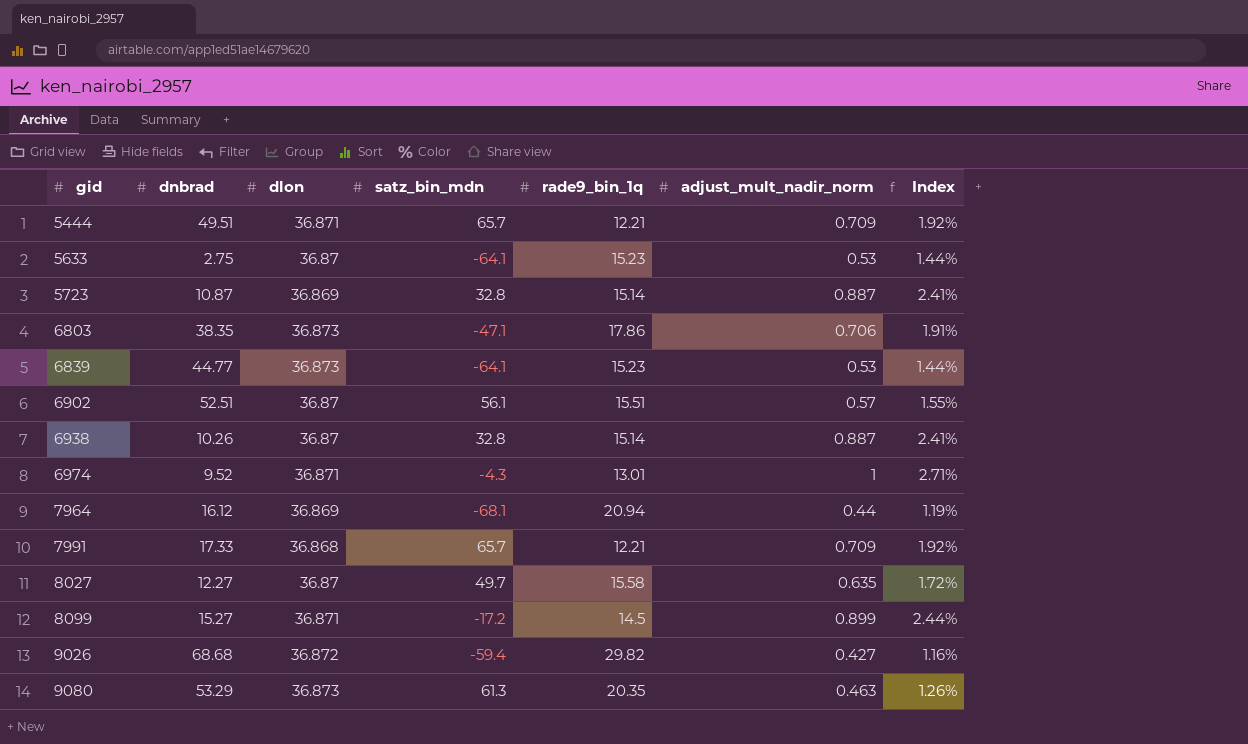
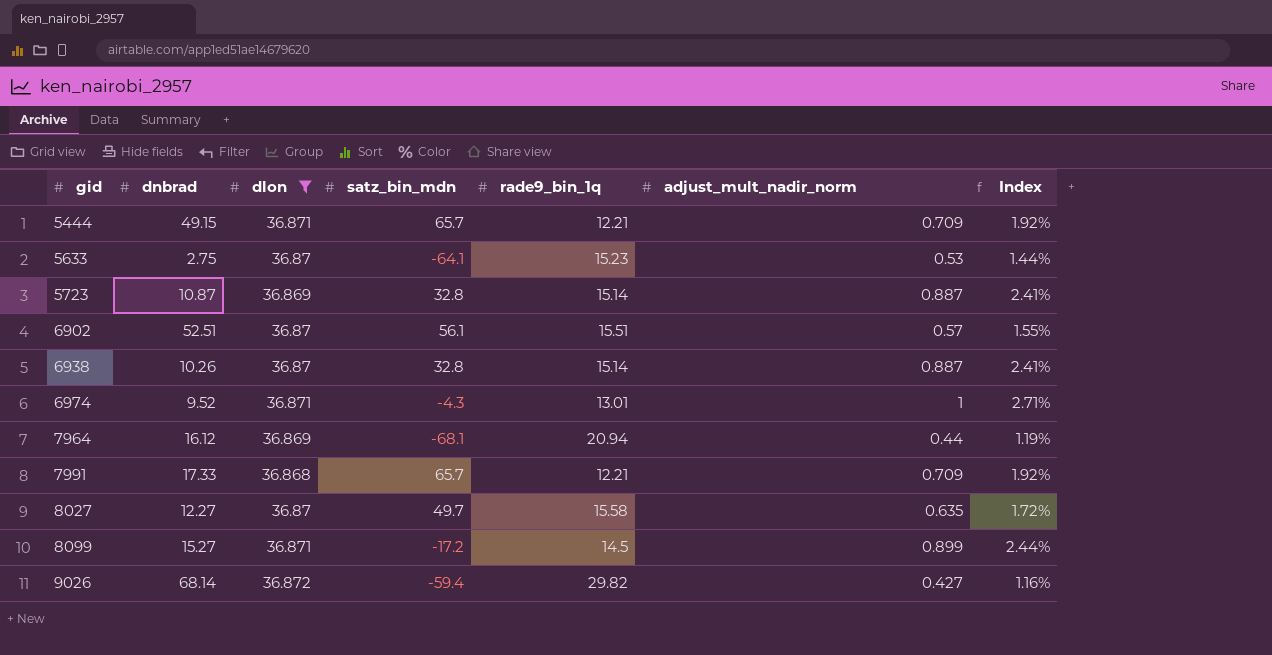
filter: none -> dlon != 36.873
5444 | dnbrad: 49.51 -> 49.15
9026 | dnbrad: 68.68 -> 68.14

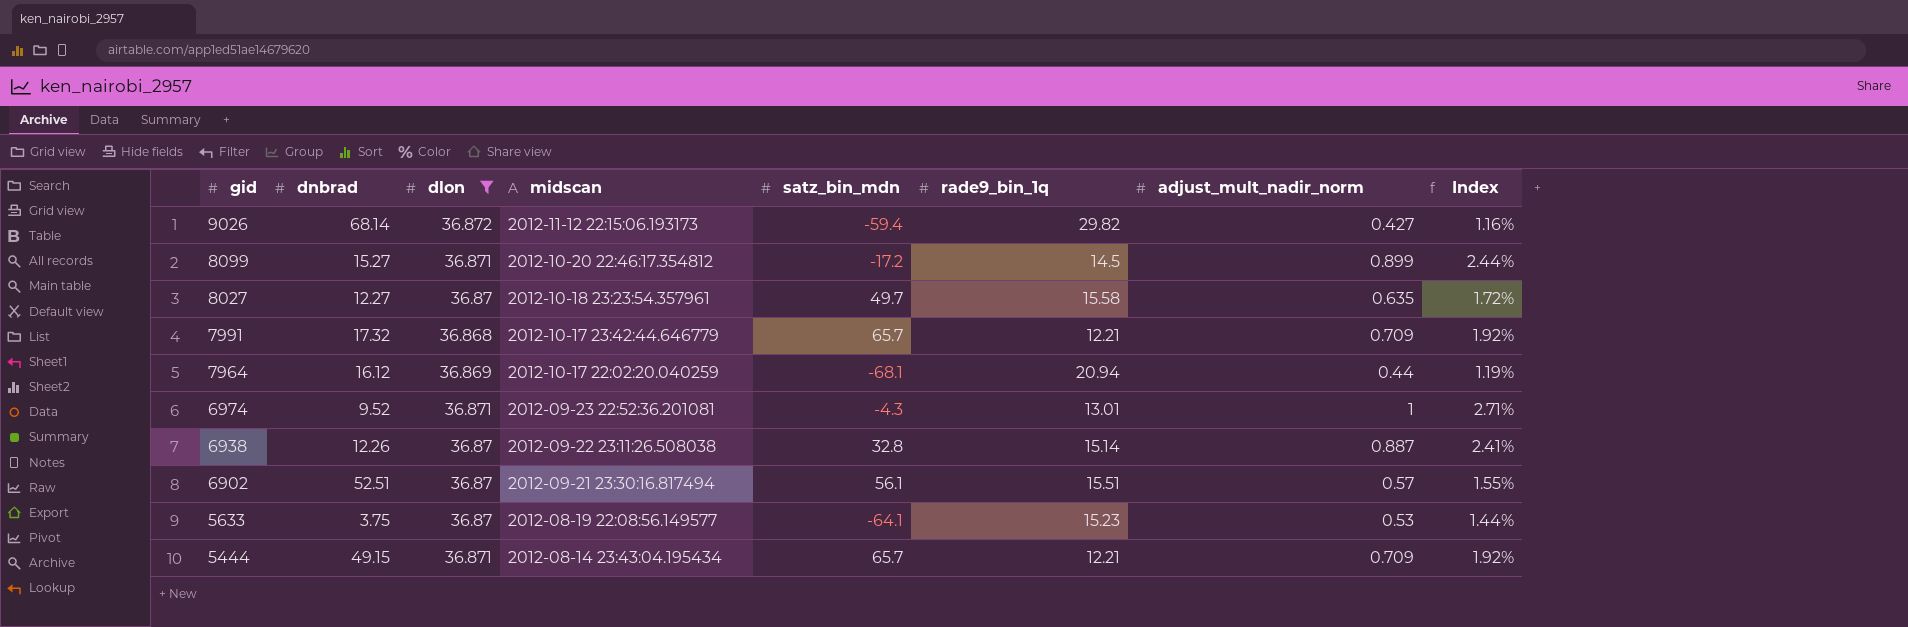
row order: gid ascending -> gid descending
column midscan | position: none -> 4
row 5723: 10.87 | 36.869 | 32.8 | 15.14 | 0.887 | 2.41% -> none
7991 | dnbrad: 17.33 -> 17.32
6938 | dnbrad: 10.26 -> 12.26
5633 | dnbrad: 2.75 -> 3.75

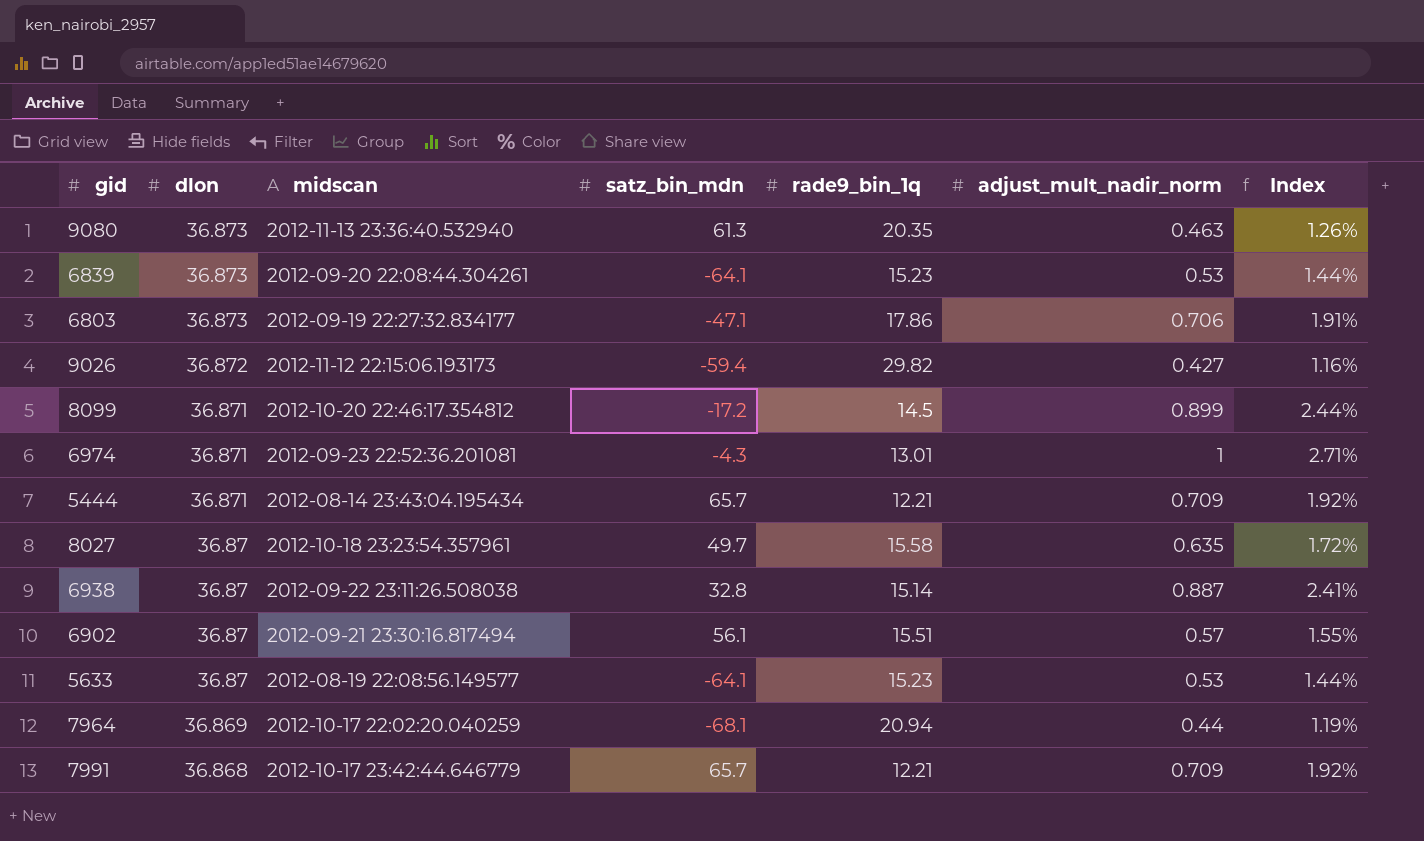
filter: dlon != 36.873 -> none
row order: gid descending -> dlon descending
column dnbrad | position: 2 -> none

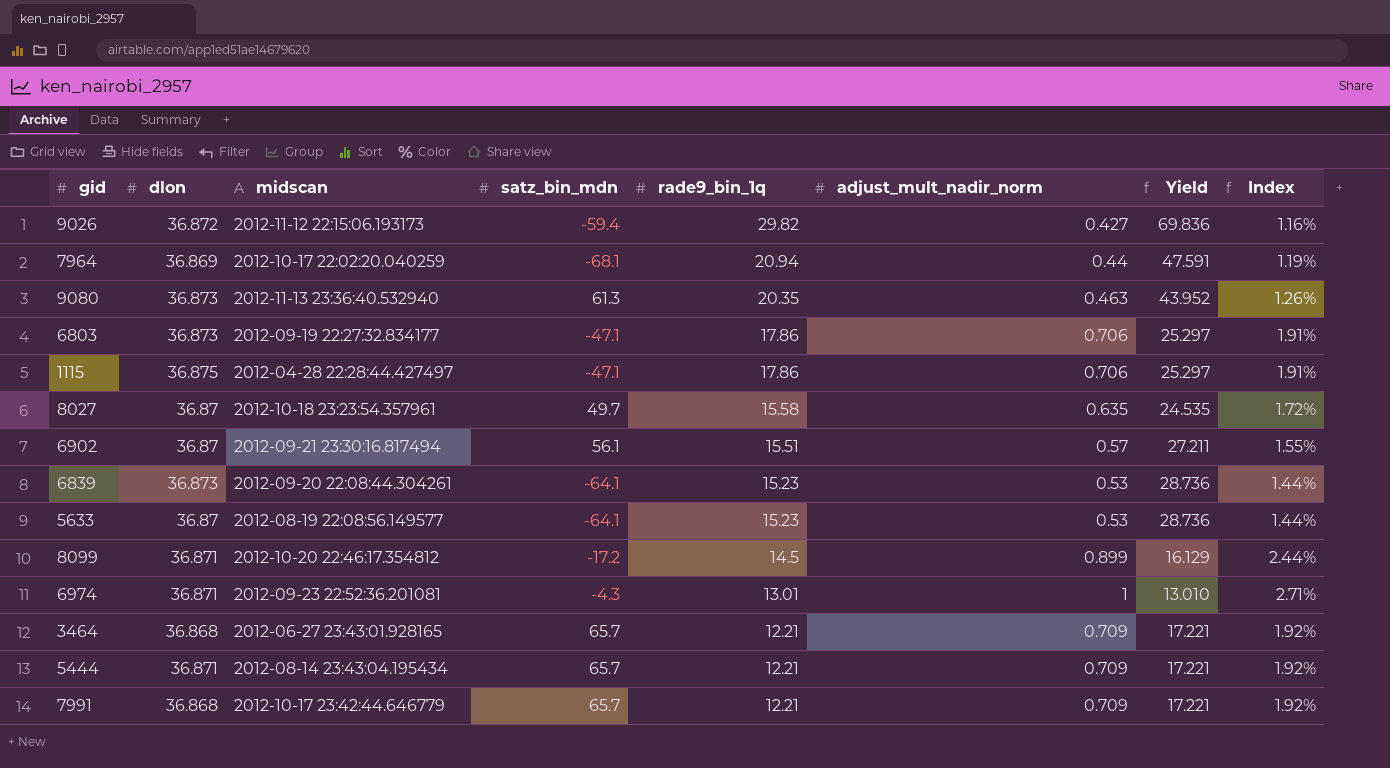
row order: dlon descending -> rade9_bin_1q descending
column Yield | formula: none -> [rade9_bin_1q] / [adjust_mult_nadir_norm]
row 6938: 36.87 | 2012-09-22 23:11:26.508038 | 32.8 | 15.14 | 0.887 | 2.41% -> none
row 1115: none -> 36.875 | 2012-04-28 22:28:44.427497 | -47.1 | 17.86 | 0.706 | 25.297 | 1.91%
row 3464: none -> 36.868 | 2012-06-27 23:43:01.928165 | 65.7 | 12.21 | 0.709 | 17.221 | 1.92%

